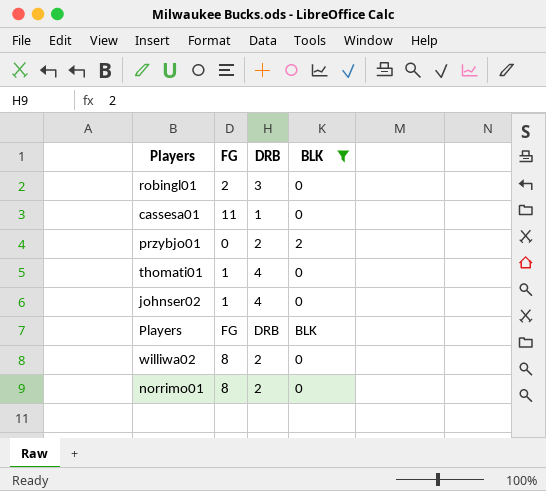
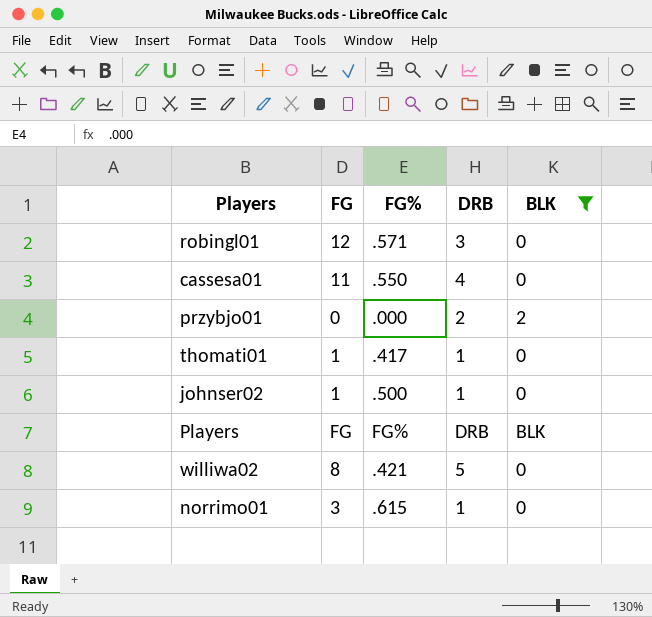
column FG% | position: none -> 3
robingl01 | FG: 2 -> 12
cassesa01 | DRB: 1 -> 4
thomati01 | DRB: 4 -> 1
johnser02 | DRB: 4 -> 1
williwa02 | DRB: 2 -> 5
norrimo01 | FG: 8 -> 3
norrimo01 | DRB: 2 -> 1

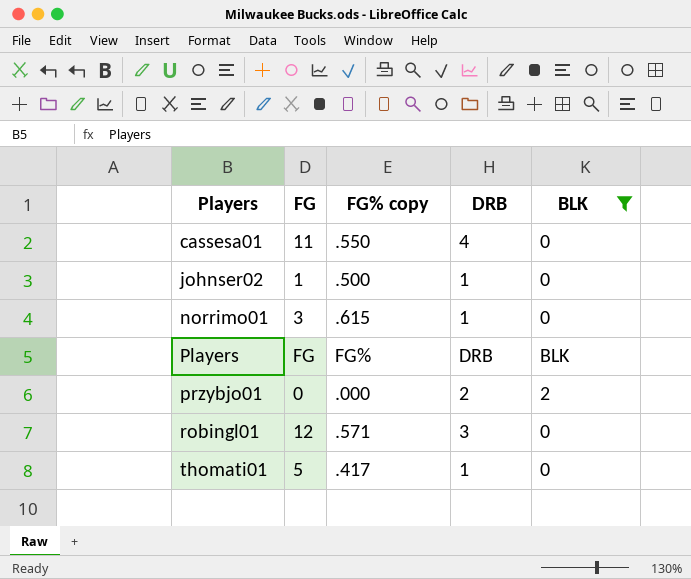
row order: none -> Players ascending
column name: FG% -> FG% copy
row williwa02: 8 | .421 | 5 | 0 -> none
thomati01 | FG: 1 -> 5

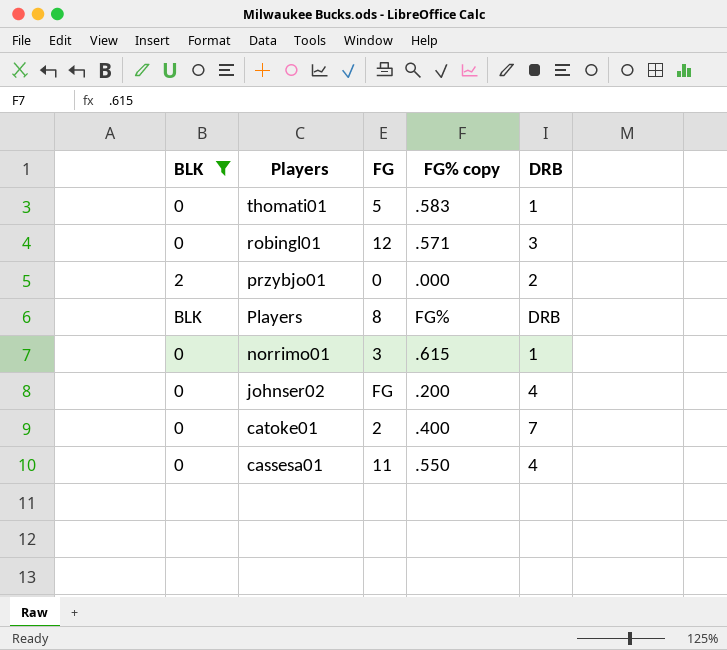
row order: Players ascending -> Players descending
column BLK | position: 5 -> 1
thomati01 | FG% copy: .417 -> .583
Players | FG: FG -> 8
johnser02 | FG: 1 -> FG
johnser02 | FG% copy: .500 -> .200
johnser02 | DRB: 1 -> 4
row catoke01: none -> 0 | 2 | .400 | 7

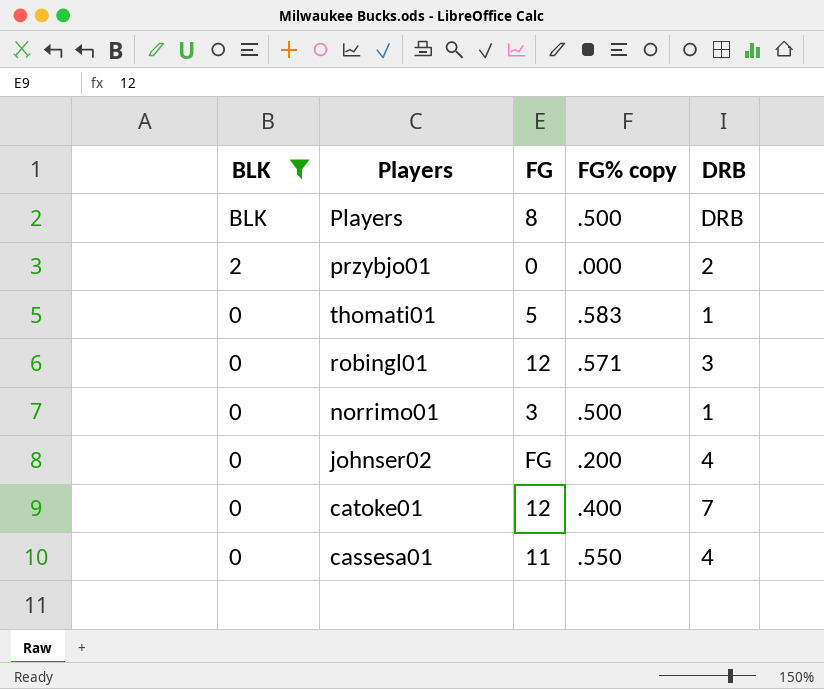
row order: Players descending -> BLK descending
Players | FG% copy: FG% -> .500
norrimo01 | FG% copy: .615 -> .500
catoke01 | FG: 2 -> 12

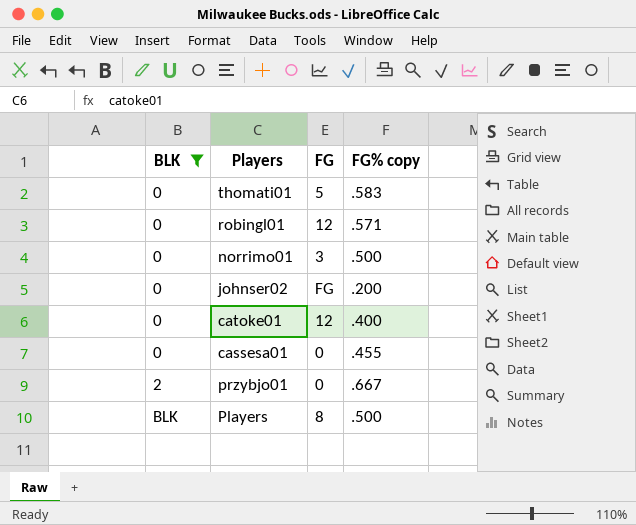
row order: BLK descending -> BLK ascending
column DRB | position: 5 -> none
cassesa01 | FG: 11 -> 0
cassesa01 | FG% copy: .550 -> .455
przybjo01 | FG% copy: .000 -> .667

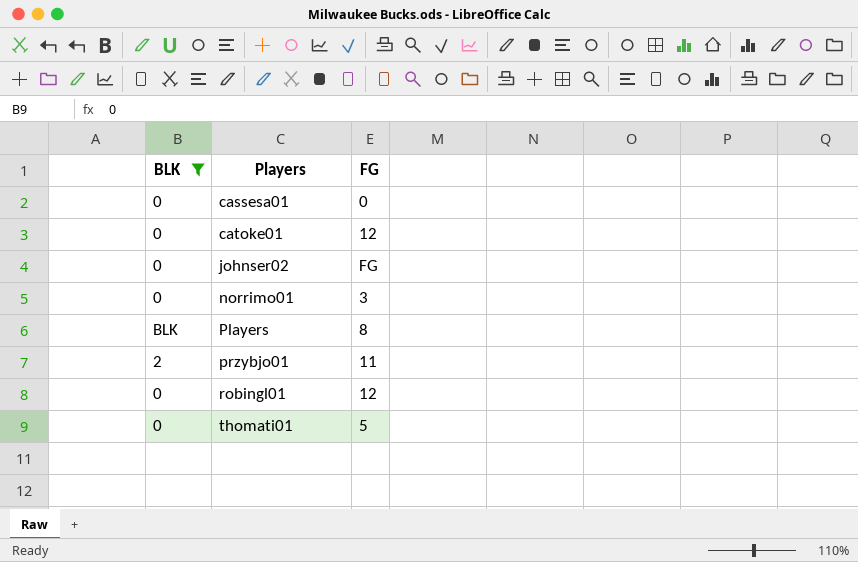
row order: BLK ascending -> Players ascending
column FG% copy | position: 4 -> none
przybjo01 | FG: 0 -> 11

